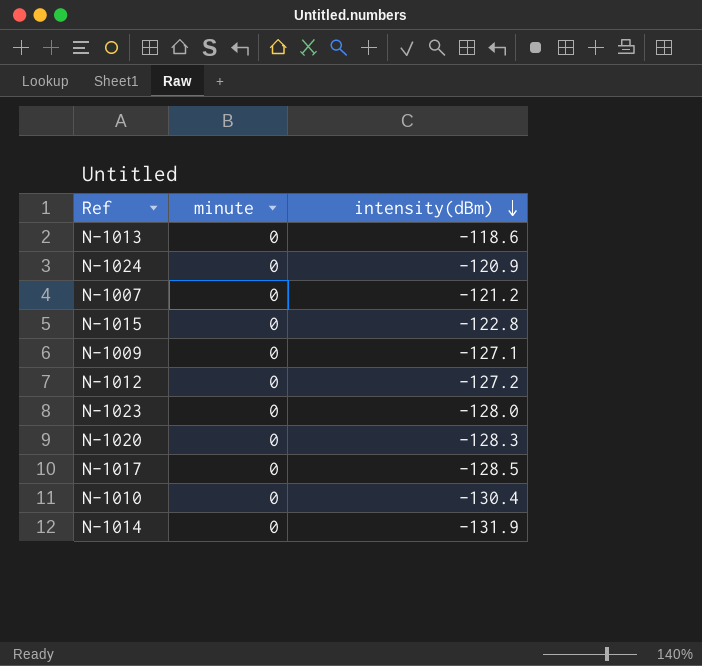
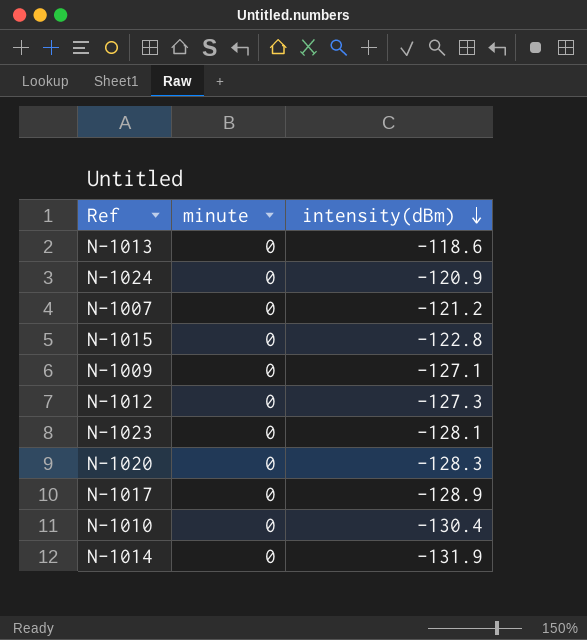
N-1012 | intensity(dBm): -127.2 -> -127.3
N-1023 | intensity(dBm): -128.0 -> -128.1
N-1017 | intensity(dBm): -128.5 -> -128.9

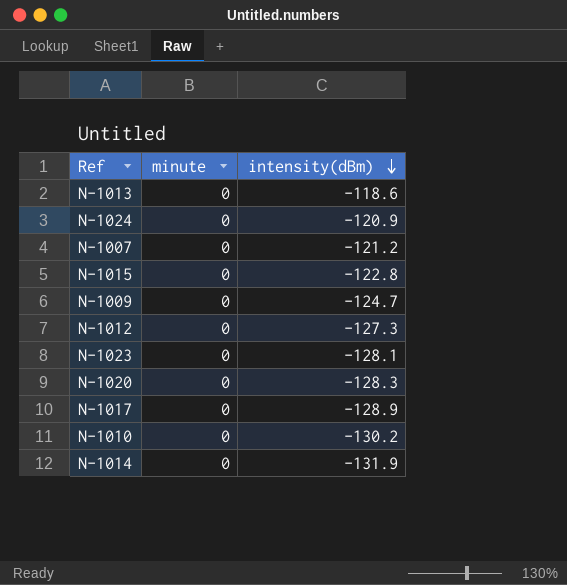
N-1009 | intensity(dBm): -127.1 -> -124.7
N-1010 | intensity(dBm): -130.4 -> -130.2

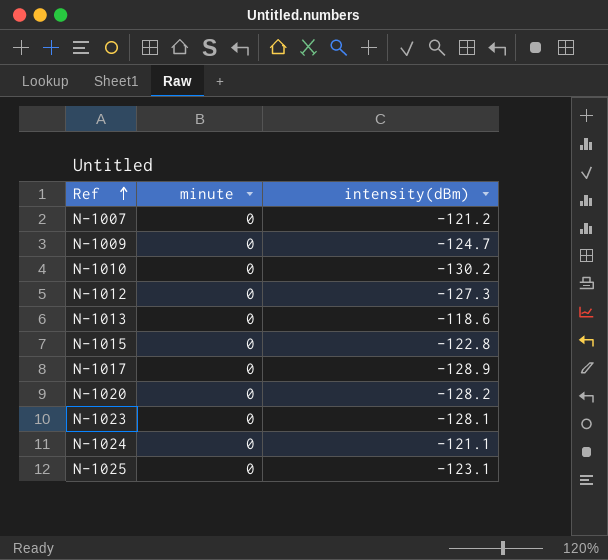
row order: intensity(dBm) descending -> Ref ascending
row N-1014: 0 | -131.9 -> none
N-1020 | intensity(dBm): -128.3 -> -128.2
N-1024 | intensity(dBm): -120.9 -> -121.1
row N-1025: none -> 0 | -123.1

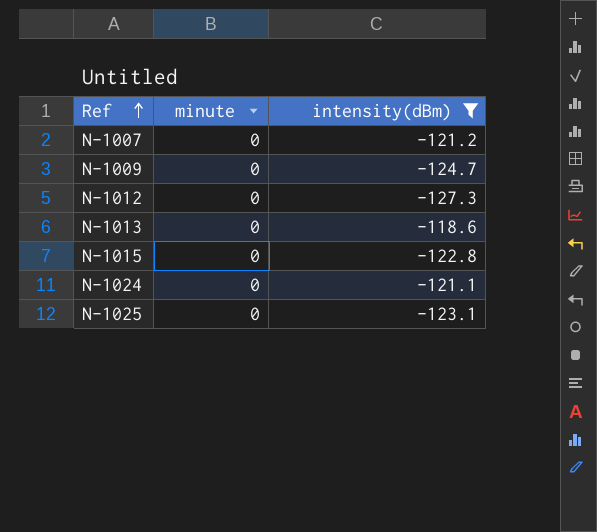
filter: none -> intensity(dBm) >= -127.3

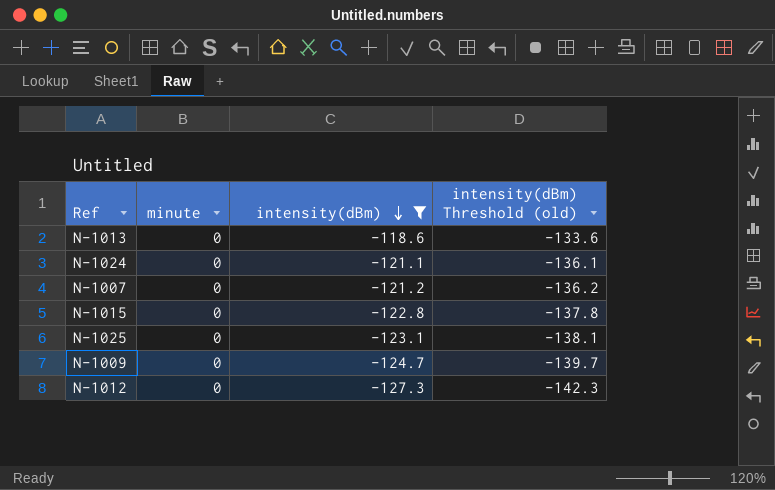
row order: Ref ascending -> intensity(dBm) descending
column intensity(dBm) Threshold (old) | formula: none -> [intensity(dBm)] - 15

